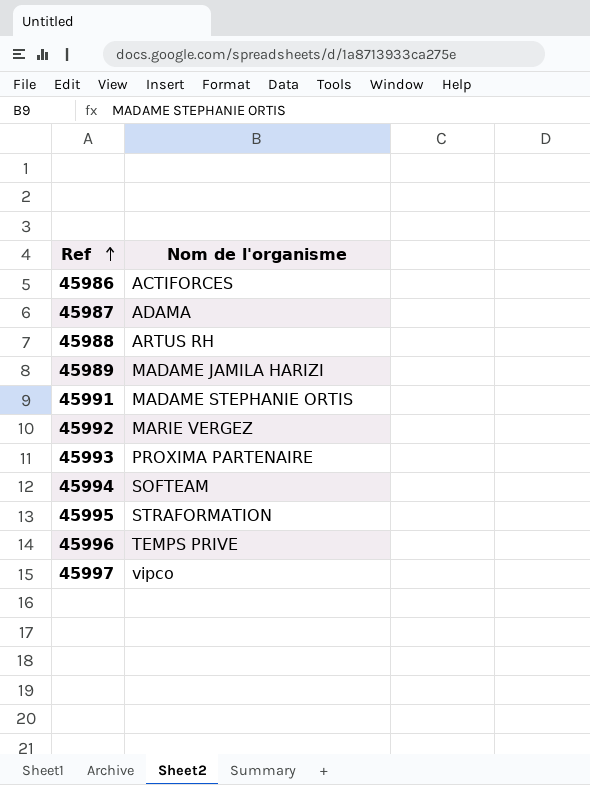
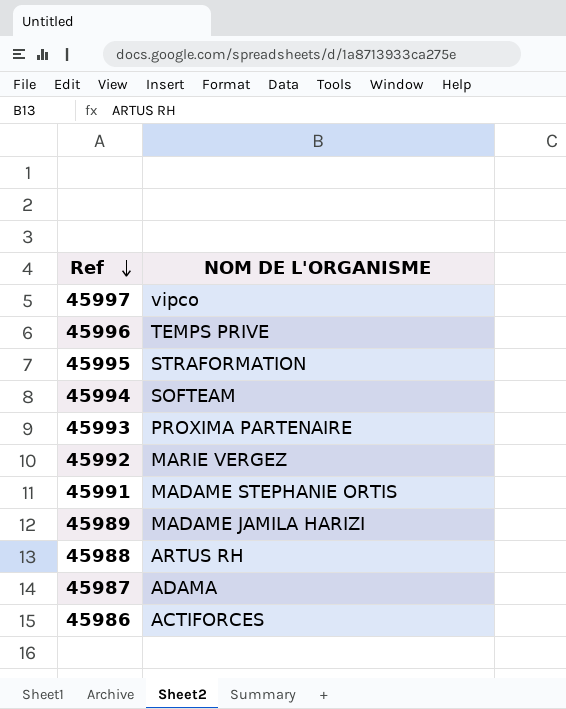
row order: Ref ascending -> Ref descending
column name: Nom de l'organisme -> NOM DE L'ORGANISME

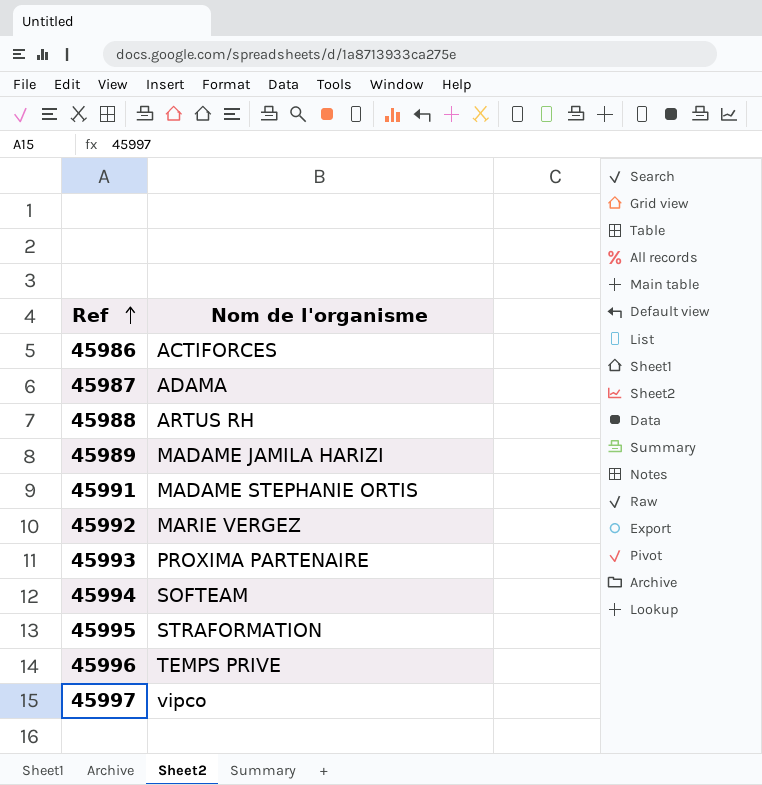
row order: Ref descending -> Ref ascending
column name: NOM DE L'ORGANISME -> Nom de l'organisme

